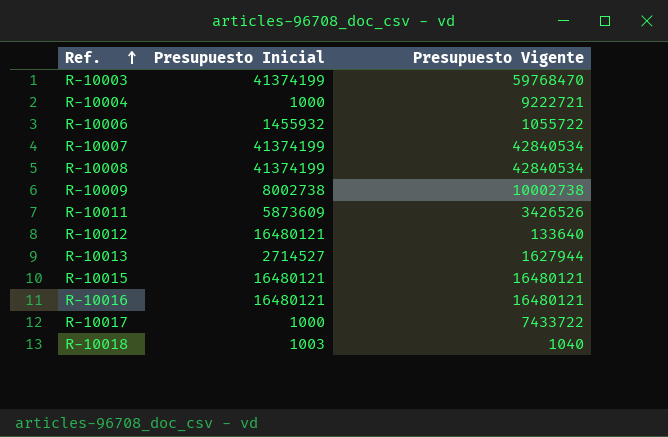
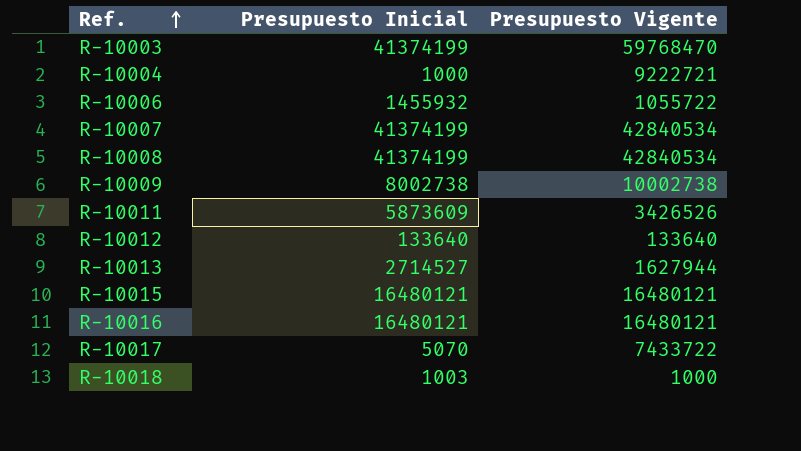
R-10012 | Presupuesto Inicial: 16480121 -> 133640
R-10017 | Presupuesto Inicial: 1000 -> 5070
R-10018 | Presupuesto Vigente: 1040 -> 1000

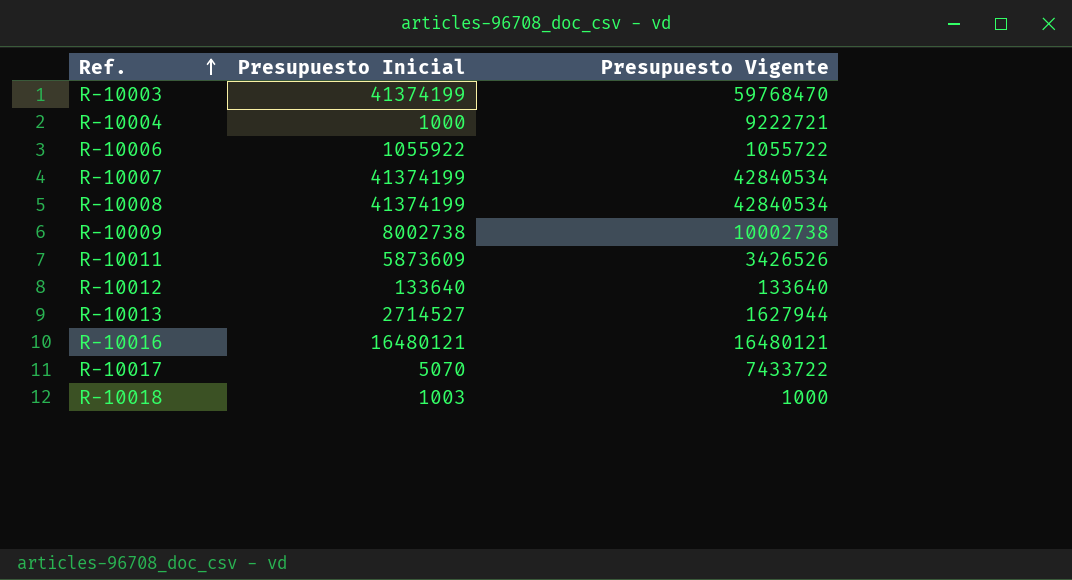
row R-10015: 16480121 | 16480121 -> none
R-10006 | Presupuesto Inicial: 1455932 -> 1055922

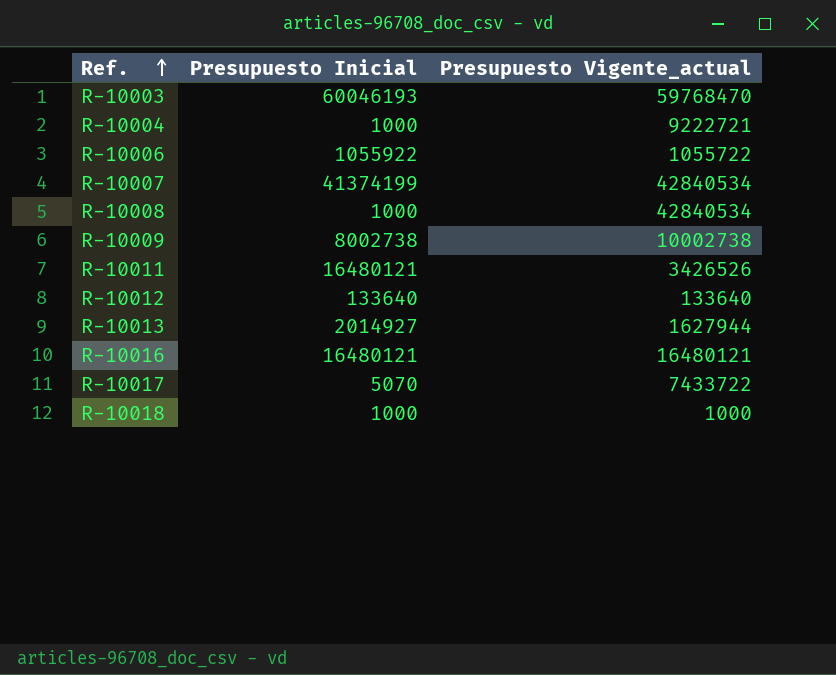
column name: Presupuesto Vigente -> Presupuesto Vigente_actual
R-10003 | Presupuesto Inicial: 41374199 -> 60046193
R-10008 | Presupuesto Inicial: 41374199 -> 1000
R-10011 | Presupuesto Inicial: 5873609 -> 16480121
R-10013 | Presupuesto Inicial: 2714527 -> 2014927
R-10018 | Presupuesto Inicial: 1003 -> 1000

